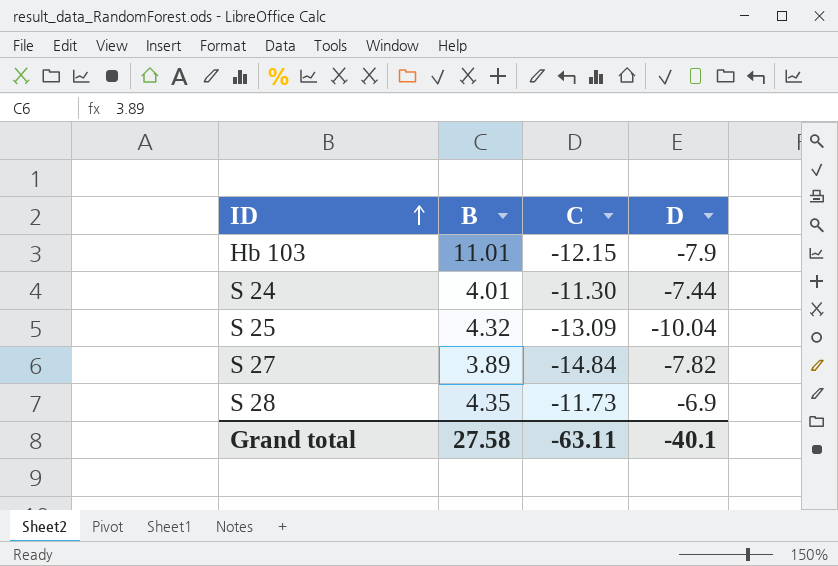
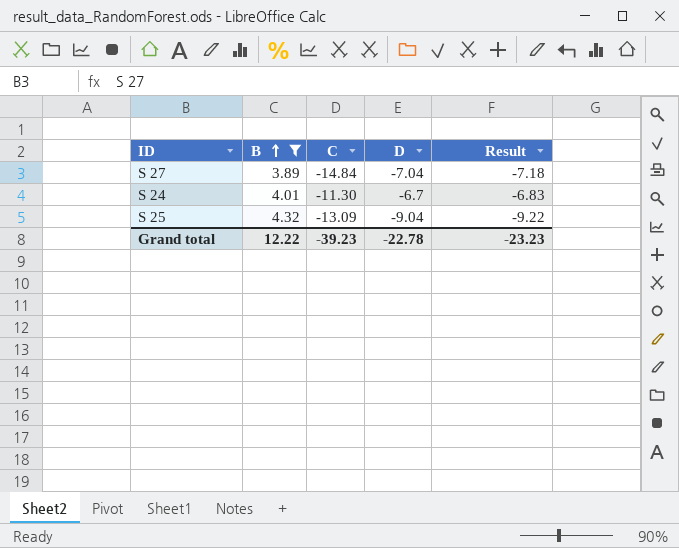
filter: none -> B <= 4.32
row order: ID ascending -> B ascending
column Result | formula: none -> [D] * 1.02
S 27 | D: -7.82 -> -7.04
S 24 | D: -7.44 -> -6.7
S 25 | D: -10.04 -> -9.04
Grand total | B: 27.58 -> 12.22
Grand total | C: -63.11 -> -39.23
Grand total | D: -40.1 -> -22.78

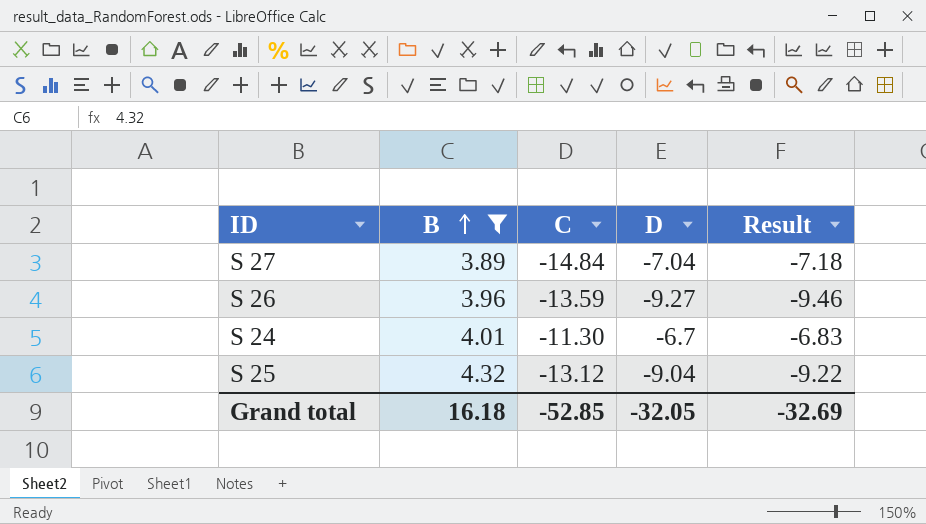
row S 26: none -> 3.96 | -13.59 | -9.27 | -9.46
S 25 | C: -13.09 -> -13.12
Grand total | B: 12.22 -> 16.18
Grand total | C: -39.23 -> -52.85
Grand total | D: -22.78 -> -32.05
Grand total | Result: -23.23 -> -32.69

